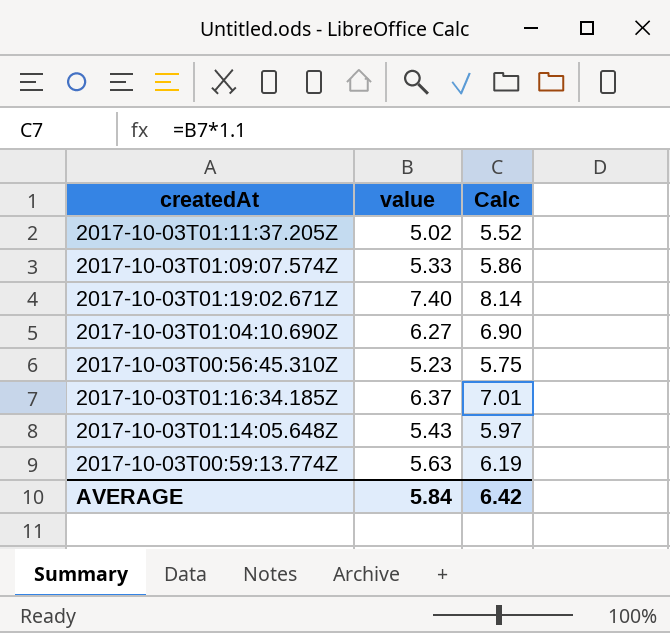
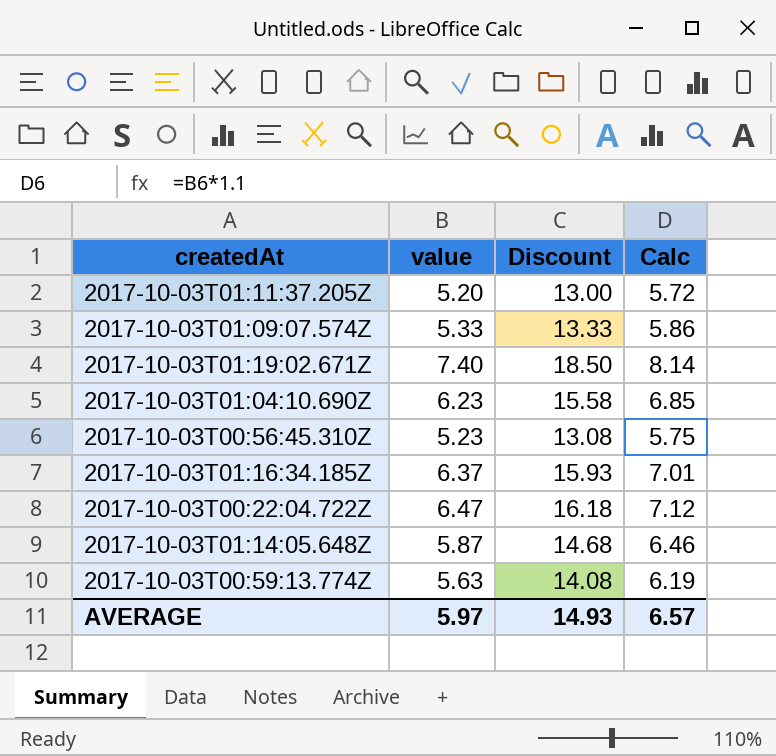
column Discount | formula: none -> [value] * 2.5
2017-10-03T01:11:37.205Z | value: 5.02 -> 5.20
2017-10-03T01:11:37.205Z | Calc: 5.52 -> 5.72
2017-10-03T01:04:10.690Z | value: 6.27 -> 6.23
2017-10-03T01:04:10.690Z | Calc: 6.90 -> 6.85
row 2017-10-03T00:22:04.722Z: none -> 6.47 | 16.18 | 7.12
2017-10-03T01:14:05.648Z | value: 5.43 -> 5.87
2017-10-03T01:14:05.648Z | Calc: 5.97 -> 6.46
AVERAGE | value: 5.84 -> 5.97
AVERAGE | Calc: 6.42 -> 6.57

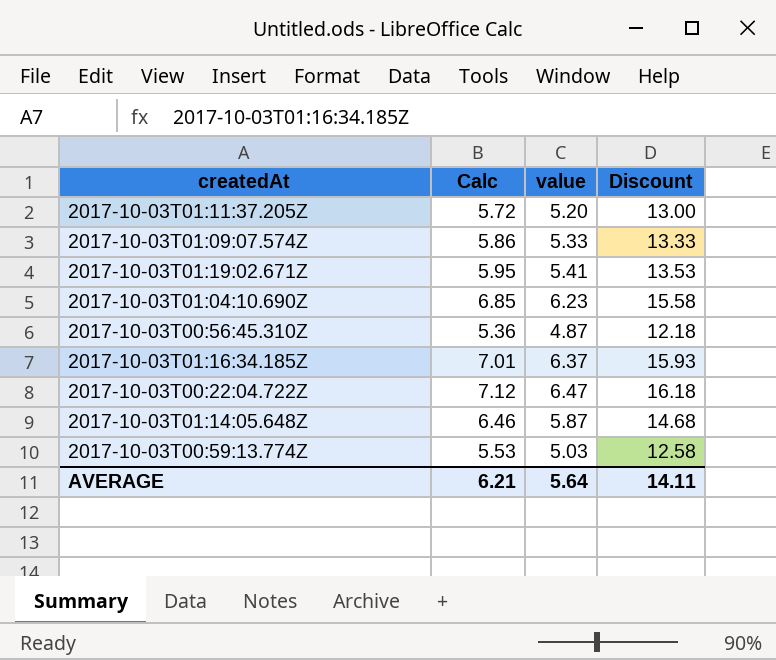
column Calc | position: 4 -> 2
2017-10-03T01:19:02.671Z | Calc: 8.14 -> 5.95
2017-10-03T01:19:02.671Z | value: 7.40 -> 5.41
2017-10-03T01:19:02.671Z | Discount: 18.50 -> 13.53
2017-10-03T00:56:45.310Z | Calc: 5.75 -> 5.36
2017-10-03T00:56:45.310Z | value: 5.23 -> 4.87
2017-10-03T00:56:45.310Z | Discount: 13.08 -> 12.18
2017-10-03T00:59:13.774Z | Calc: 6.19 -> 5.53
2017-10-03T00:59:13.774Z | value: 5.63 -> 5.03
2017-10-03T00:59:13.774Z | Discount: 14.08 -> 12.58
AVERAGE | Calc: 6.57 -> 6.21
AVERAGE | value: 5.97 -> 5.64
AVERAGE | Discount: 14.93 -> 14.11

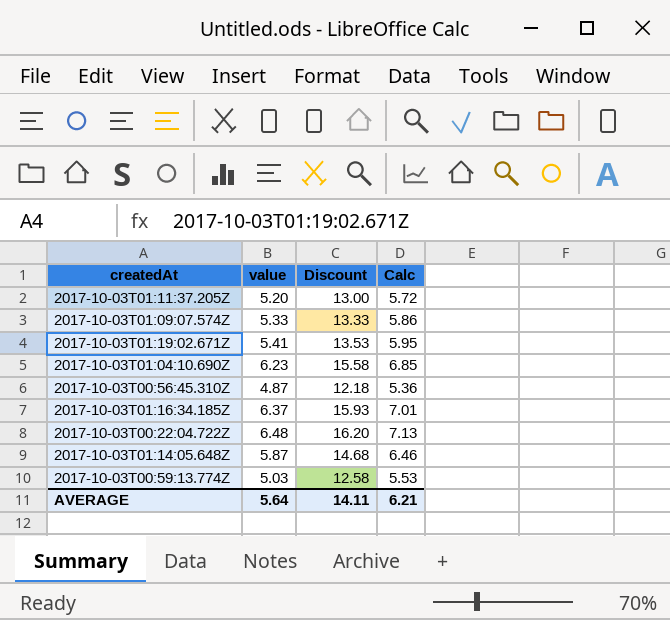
column Calc | position: 2 -> 4
2017-10-03T00:22:04.722Z | value: 6.47 -> 6.48
2017-10-03T00:22:04.722Z | Discount: 16.18 -> 16.20
2017-10-03T00:22:04.722Z | Calc: 7.12 -> 7.13

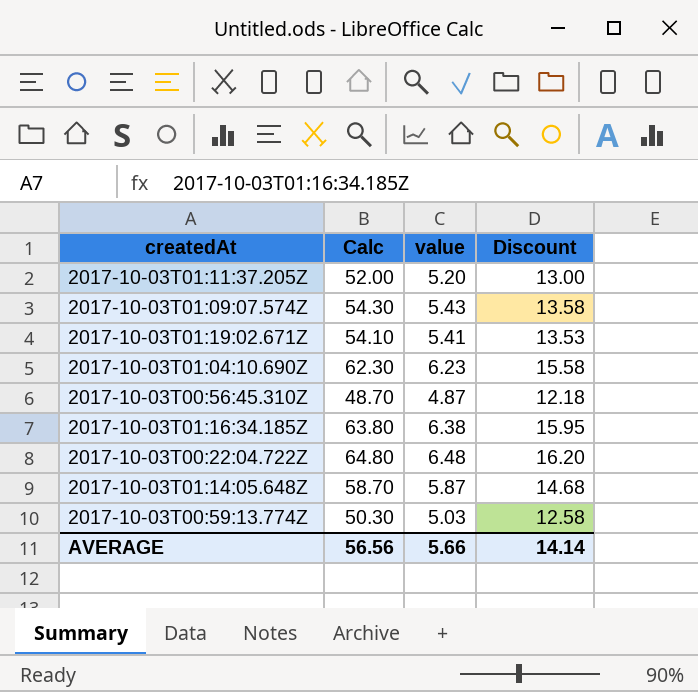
column Calc | formula: [value] * 1.1 -> [value] * 10
column Calc | position: 4 -> 2
2017-10-03T01:09:07.574Z | value: 5.33 -> 5.43
2017-10-03T01:09:07.574Z | Discount: 13.33 -> 13.58
2017-10-03T01:16:34.185Z | value: 6.37 -> 6.38
2017-10-03T01:16:34.185Z | Discount: 15.93 -> 15.95
AVERAGE | Calc: 6.21 -> 56.56
AVERAGE | value: 5.64 -> 5.66
AVERAGE | Discount: 14.11 -> 14.14

